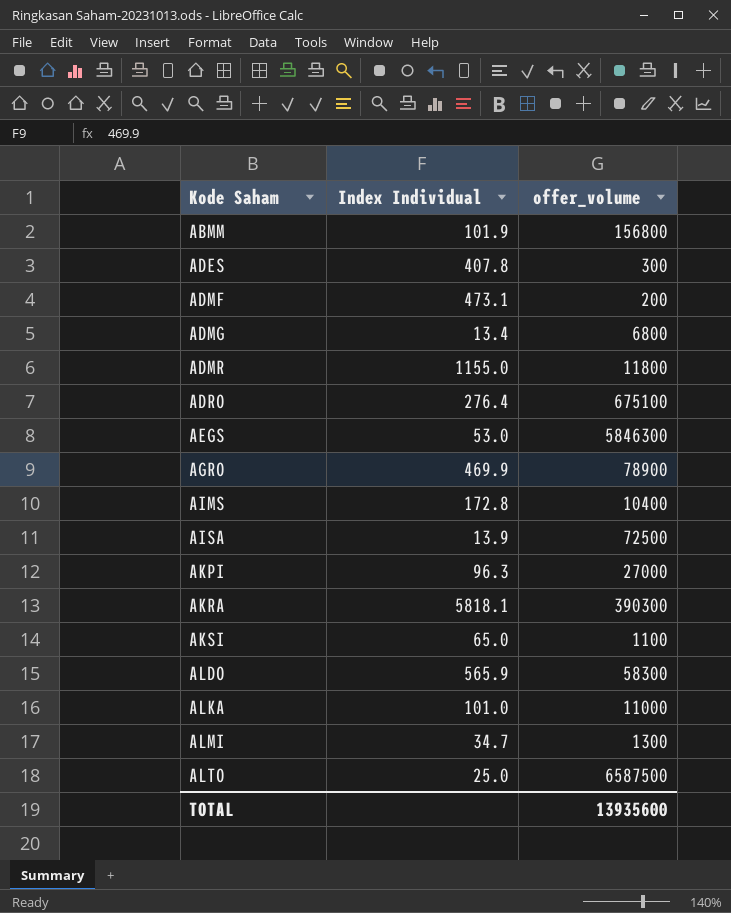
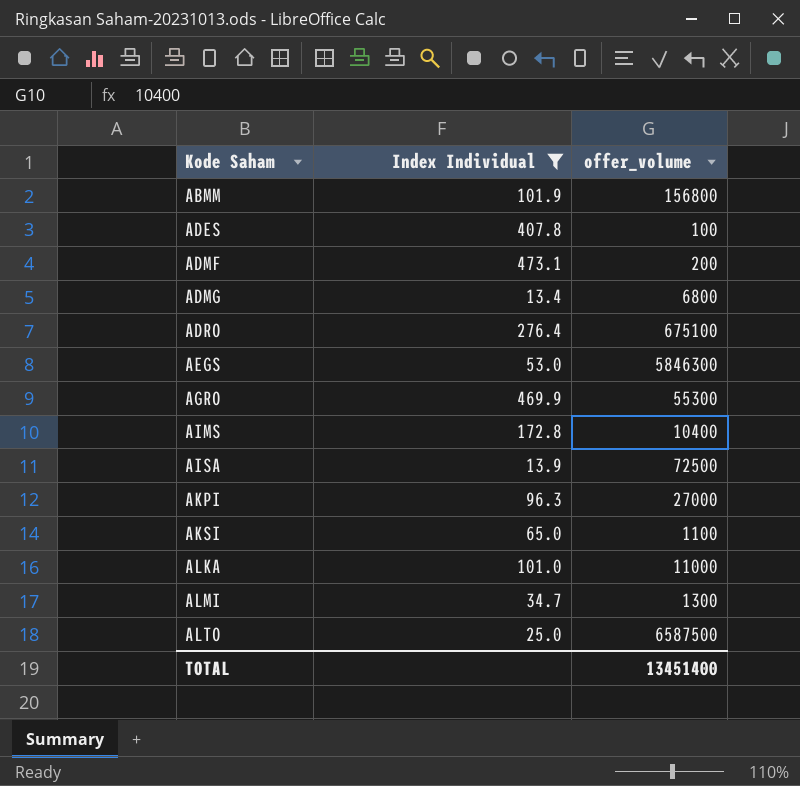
filter: none -> Index Individual <= 473.1
ADES | offer_volume: 300 -> 100
AGRO | offer_volume: 78900 -> 55300
TOTAL | offer_volume: 13935600 -> 13451400

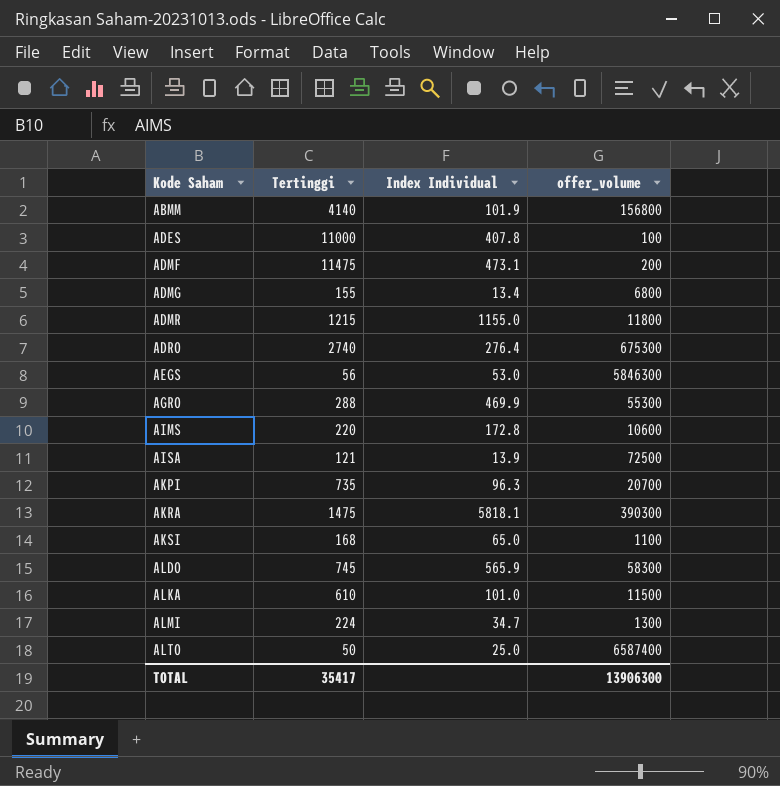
filter: Index Individual <= 473.1 -> none
column Tertinggi | position: none -> 2
ADRO | offer_volume: 675100 -> 675300
AIMS | offer_volume: 10400 -> 10600
AKPI | offer_volume: 27000 -> 20700
ALKA | offer_volume: 11000 -> 11500
ALTO | offer_volume: 6587500 -> 6587400
TOTAL | offer_volume: 13451400 -> 13906300

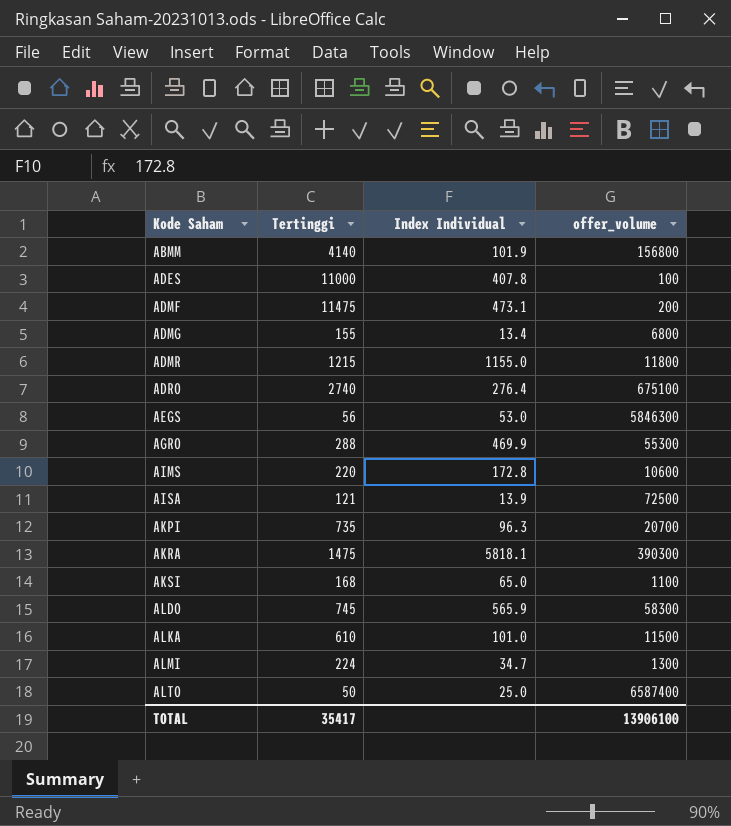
ADRO | offer_volume: 675300 -> 675100
TOTAL | offer_volume: 13906300 -> 13906100

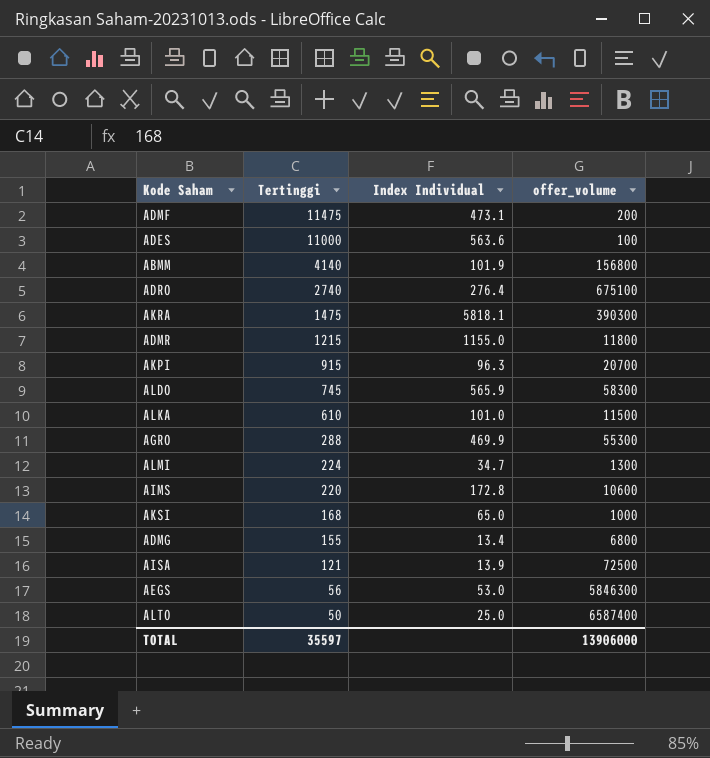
row order: Kode Saham ascending -> Tertinggi descending
ADES | Index Individual: 407.8 -> 563.6
AKPI | Tertinggi: 735 -> 915
AKSI | offer_volume: 1100 -> 1000
TOTAL | Tertinggi: 35417 -> 35597
TOTAL | offer_volume: 13906100 -> 13906000

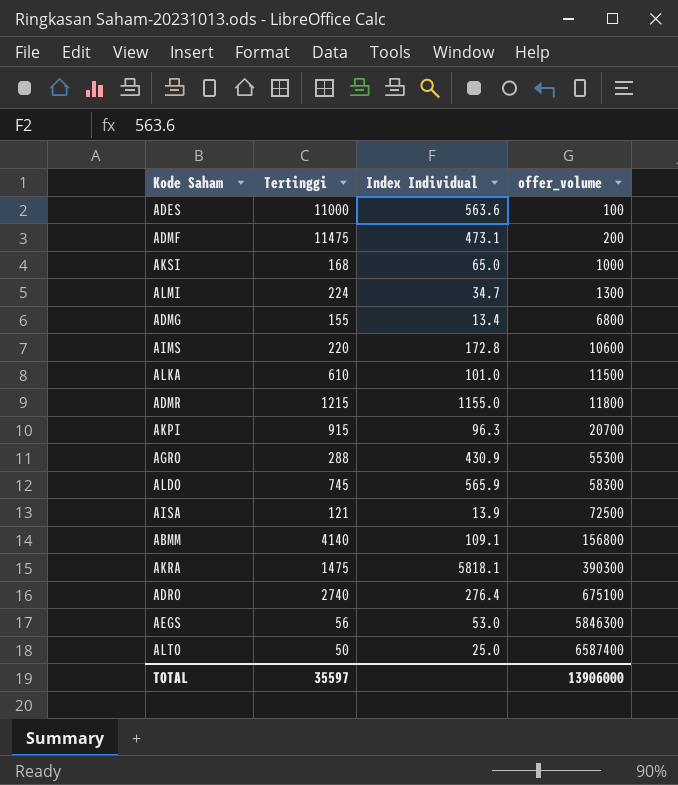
row order: Tertinggi descending -> offer_volume ascending
AGRO | Index Individual: 469.9 -> 430.9
ABMM | Index Individual: 101.9 -> 109.1

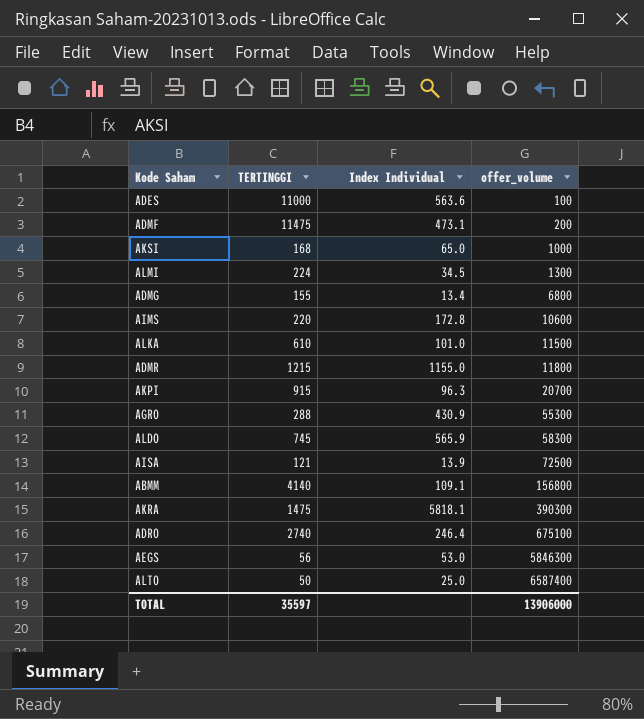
column name: Tertinggi -> TERTINGGI
ALMI | Index Individual: 34.7 -> 34.5
ADRO | Index Individual: 276.4 -> 246.4

